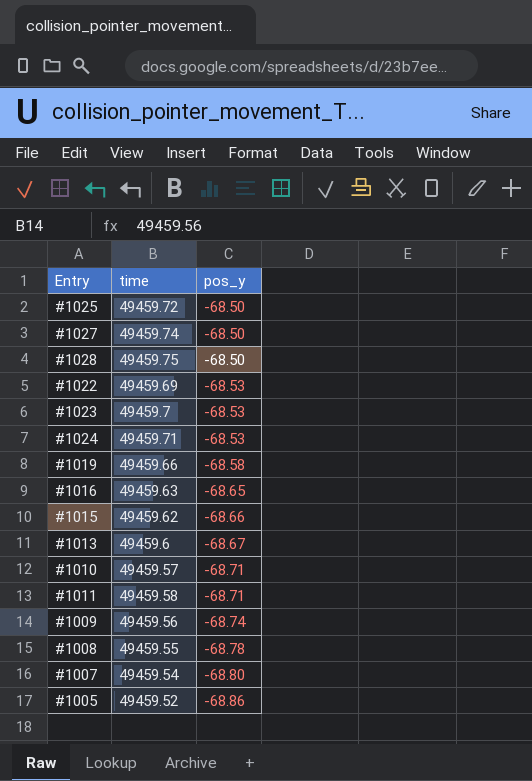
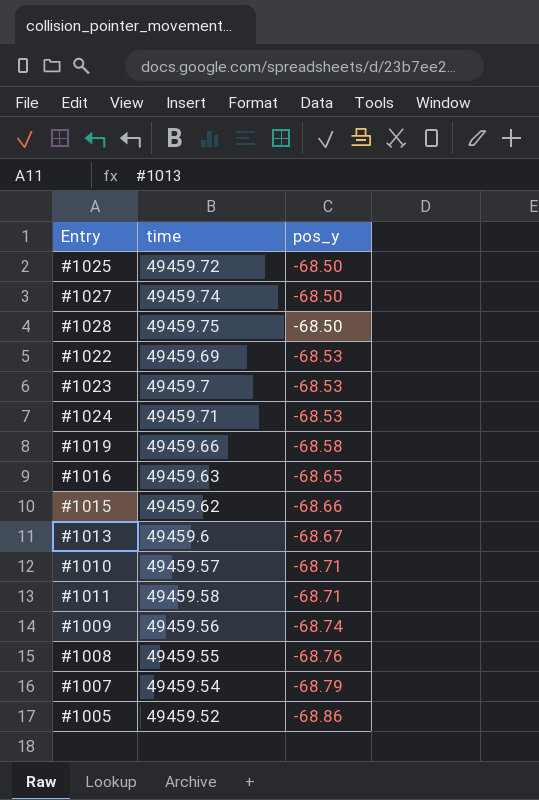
#1008 | pos_y: -68.78 -> -68.76
#1007 | pos_y: -68.80 -> -68.79

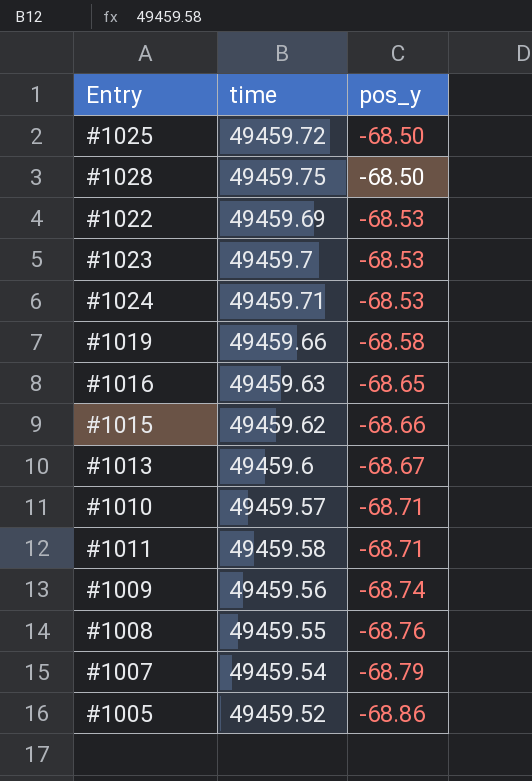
row #1027: 49459.74 | -68.50 -> none

